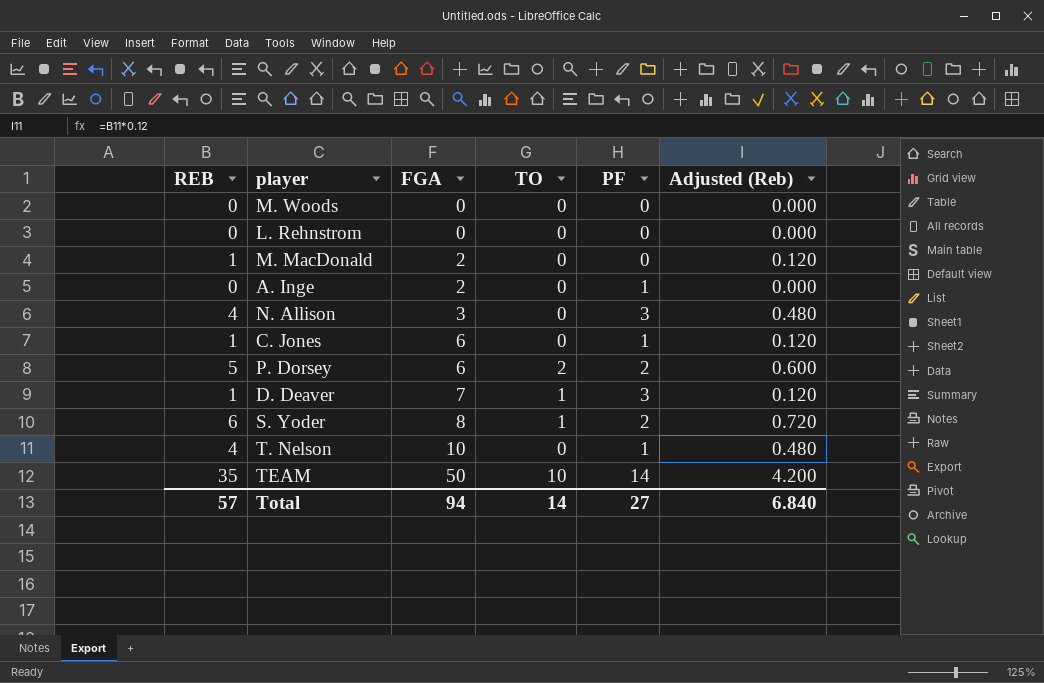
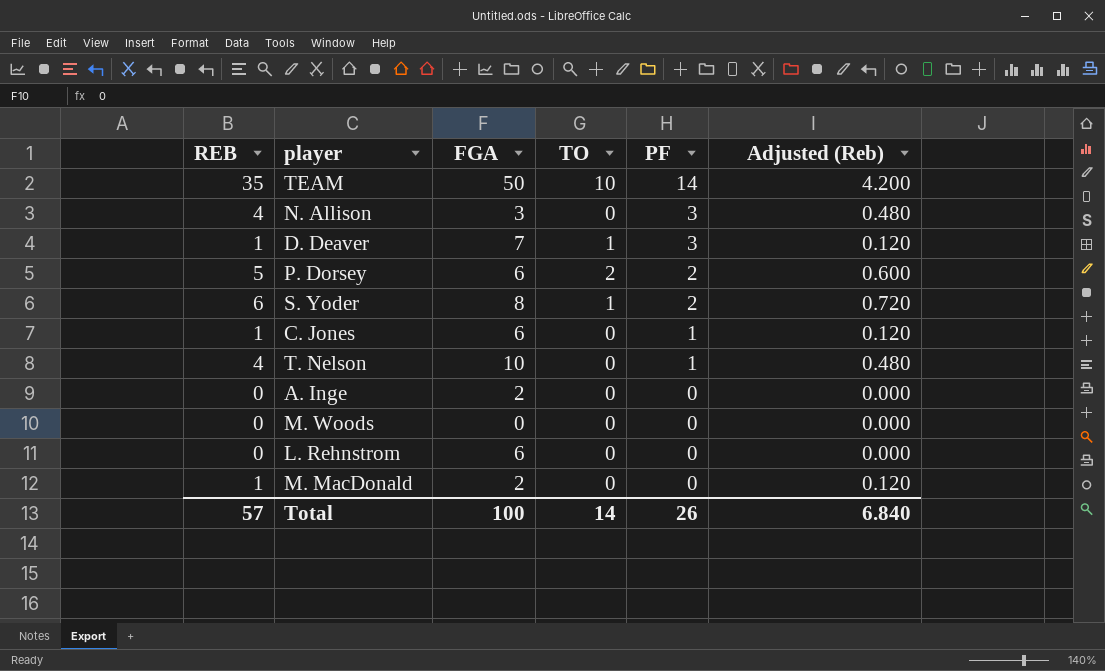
row order: FGA ascending -> PF descending
A. Inge | PF: 1 -> 0
L. Rehnstrom | FGA: 0 -> 6
Total | FGA: 94 -> 100
Total | PF: 27 -> 26

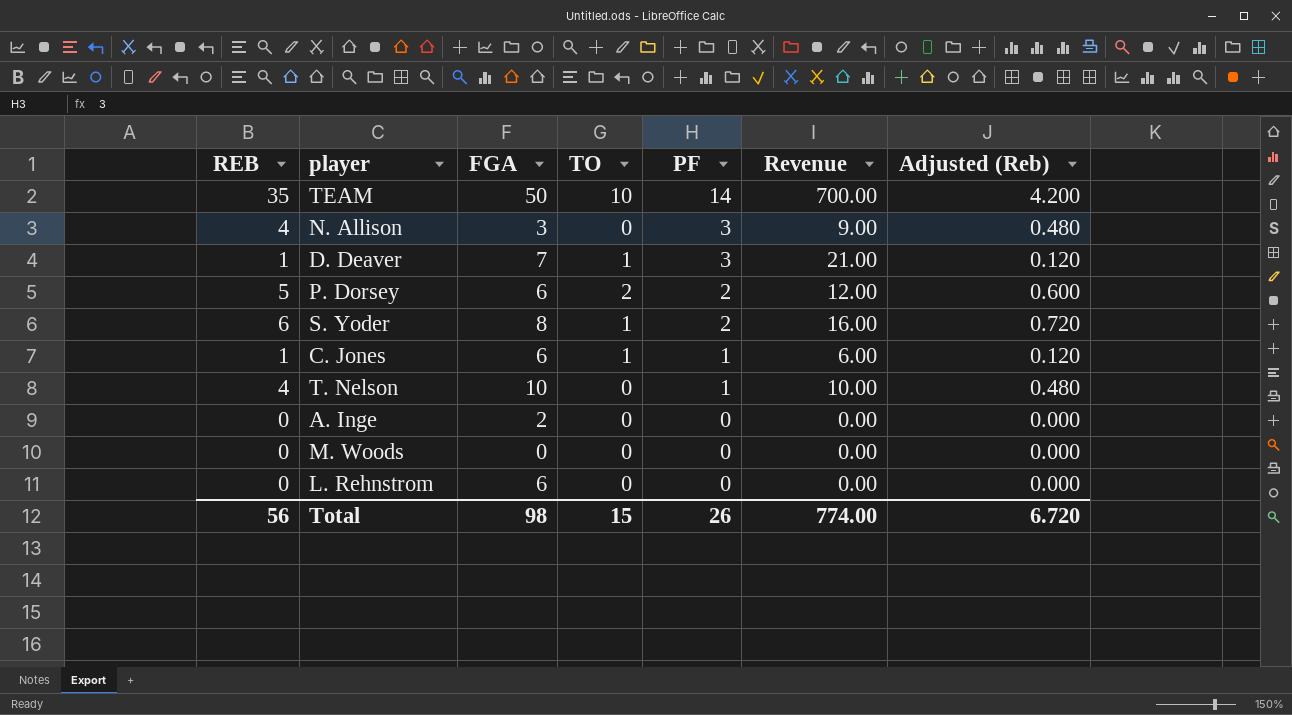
column Revenue | formula: none -> [FGA] * [PF]
row M. MacDonald: 1 | 2 | 0 | 0 | 0.120 -> none
C. Jones | TO: 0 -> 1
Total | REB: 57 -> 56
Total | FGA: 100 -> 98
Total | TO: 14 -> 15
Total | Adjusted (Reb): 6.840 -> 6.720

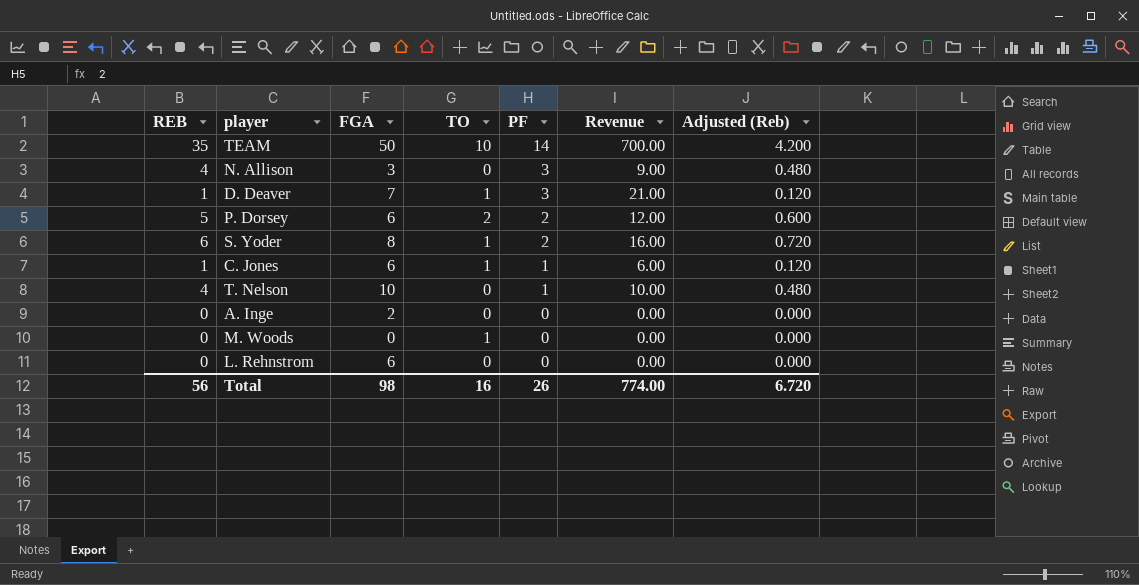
M. Woods | TO: 0 -> 1
Total | TO: 15 -> 16

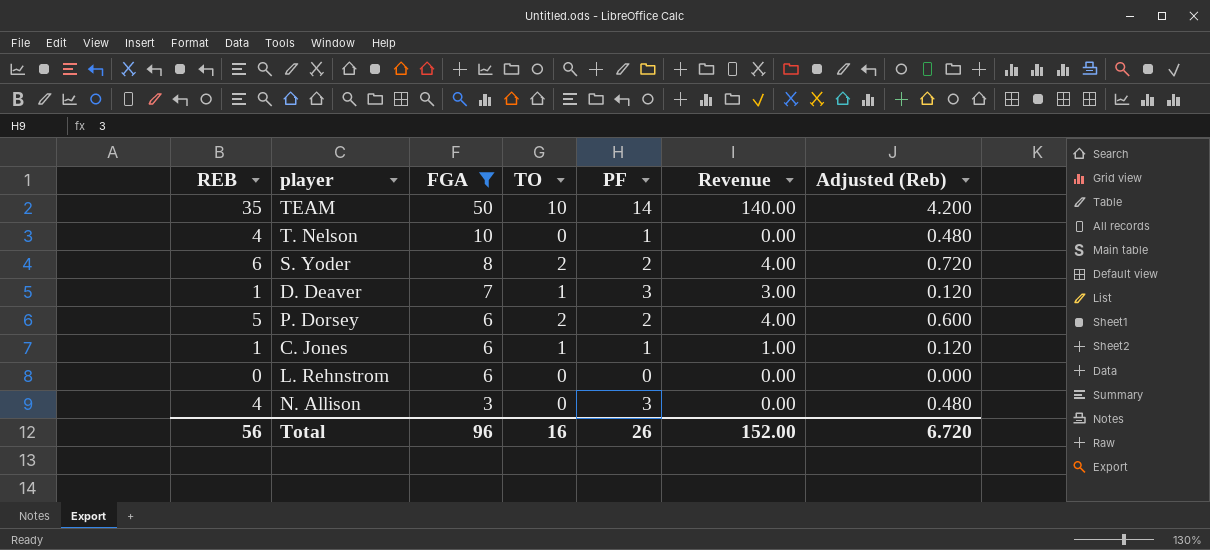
filter: none -> FGA >= 3
row order: PF descending -> FGA descending
column Revenue | formula: [FGA] * [PF] -> [TO] * [PF]
S. Yoder | TO: 1 -> 2
Total | FGA: 98 -> 96
Total | Revenue: 774.00 -> 152.00

